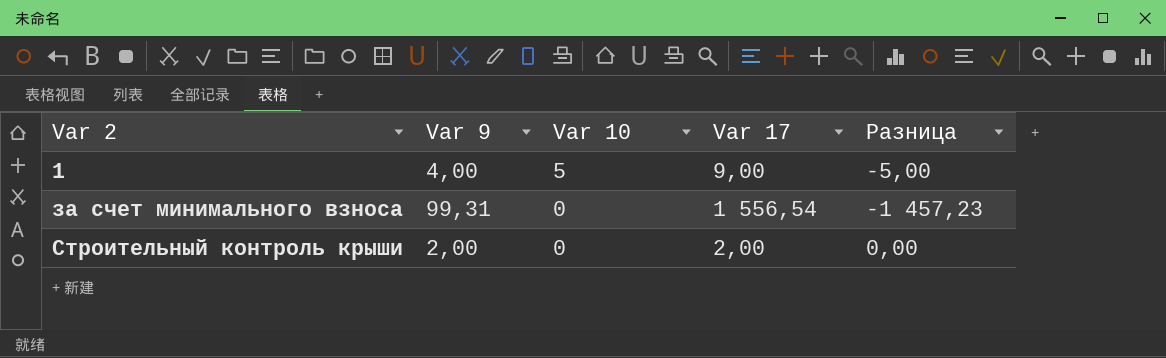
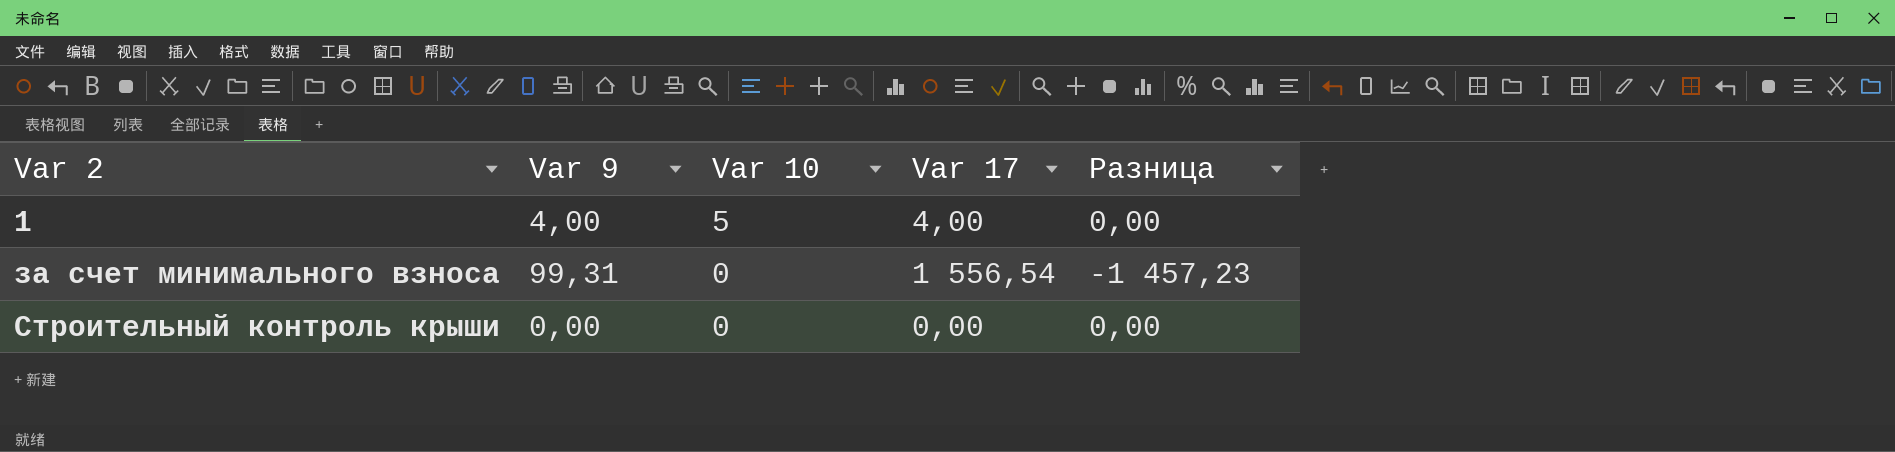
1 | Var 17: 9,00 -> 4,00
1 | Разница: -5,00 -> 0,00
Строительный контроль крыши | Var 9: 2,00 -> 0,00
Строительный контроль крыши | Var 17: 2,00 -> 0,00

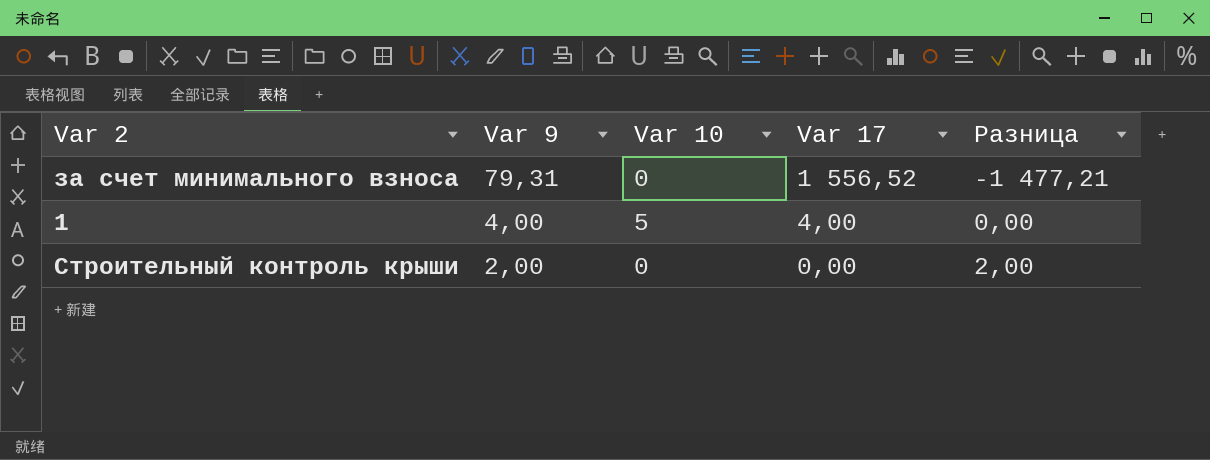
row order: Var 2 ascending -> Var 9 descending
за счет минимального взноса | Var 9: 99,31 -> 79,31
за счет минимального взноса | Var 17: 1 556,54 -> 1 556,52
за счет минимального взноса | Разница: -1 457,23 -> -1 477,21
Строительный контроль крыши | Var 9: 0,00 -> 2,00
Строительный контроль крыши | Разница: 0,00 -> 2,00

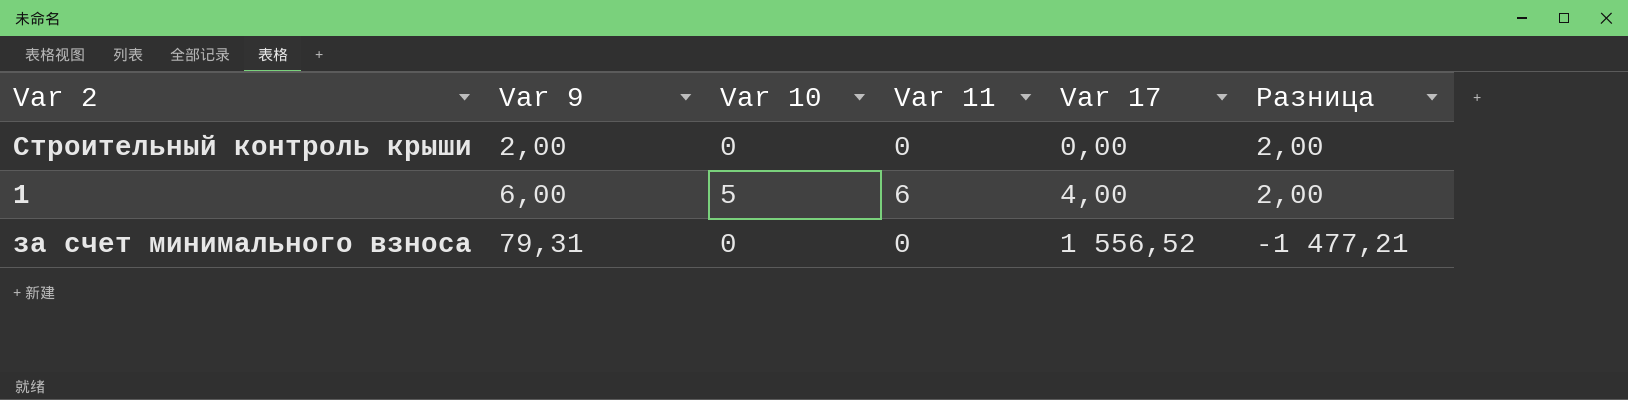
row order: Var 9 descending -> Var 9 ascending
column Var 11 | position: none -> 4
1 | Var 9: 4,00 -> 6,00
1 | Разница: 0,00 -> 2,00

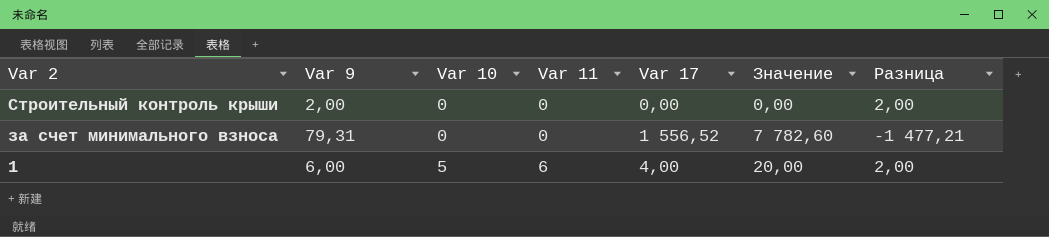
row order: Var 9 ascending -> Var 2 descending
column Значение | formula: none -> [Var 17] * 5

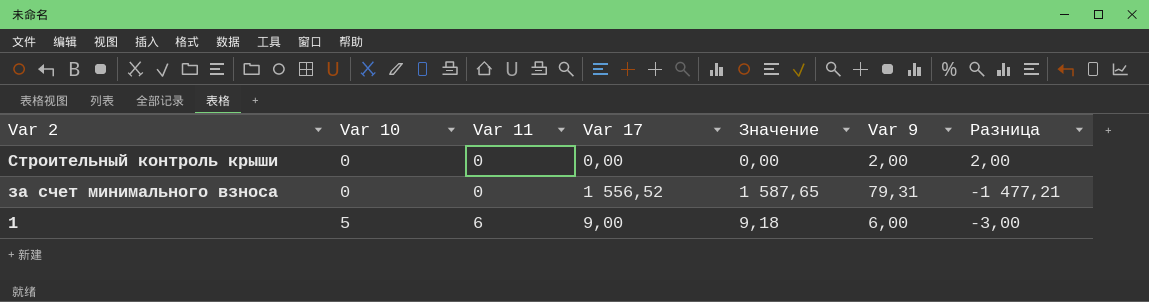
column Значение | formula: [Var 17] * 5 -> [Var 17] * 1,02
column Var 9 | position: 2 -> 6
1 | Var 17: 4,00 -> 9,00
1 | Разница: 2,00 -> -3,00

